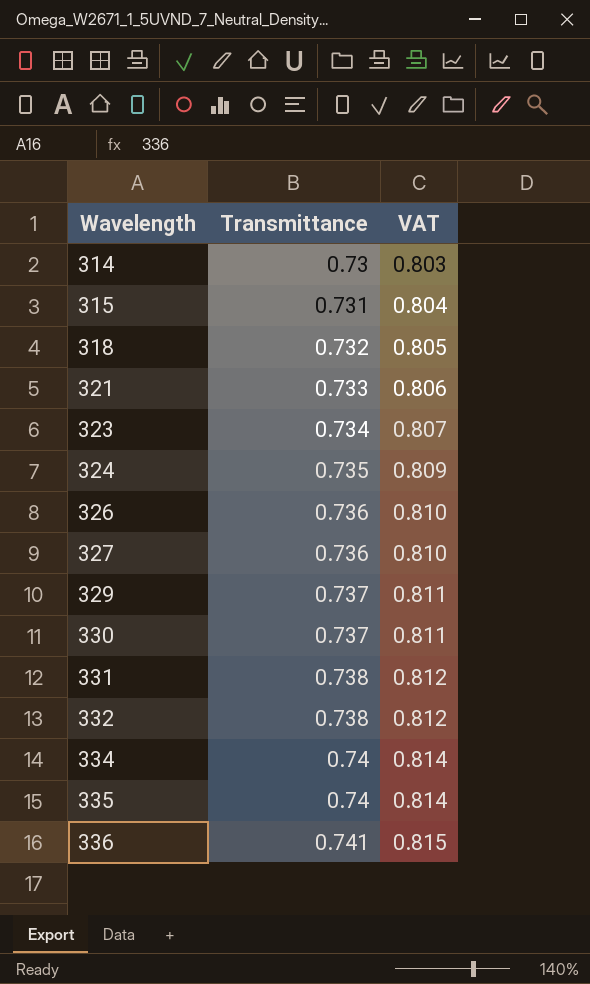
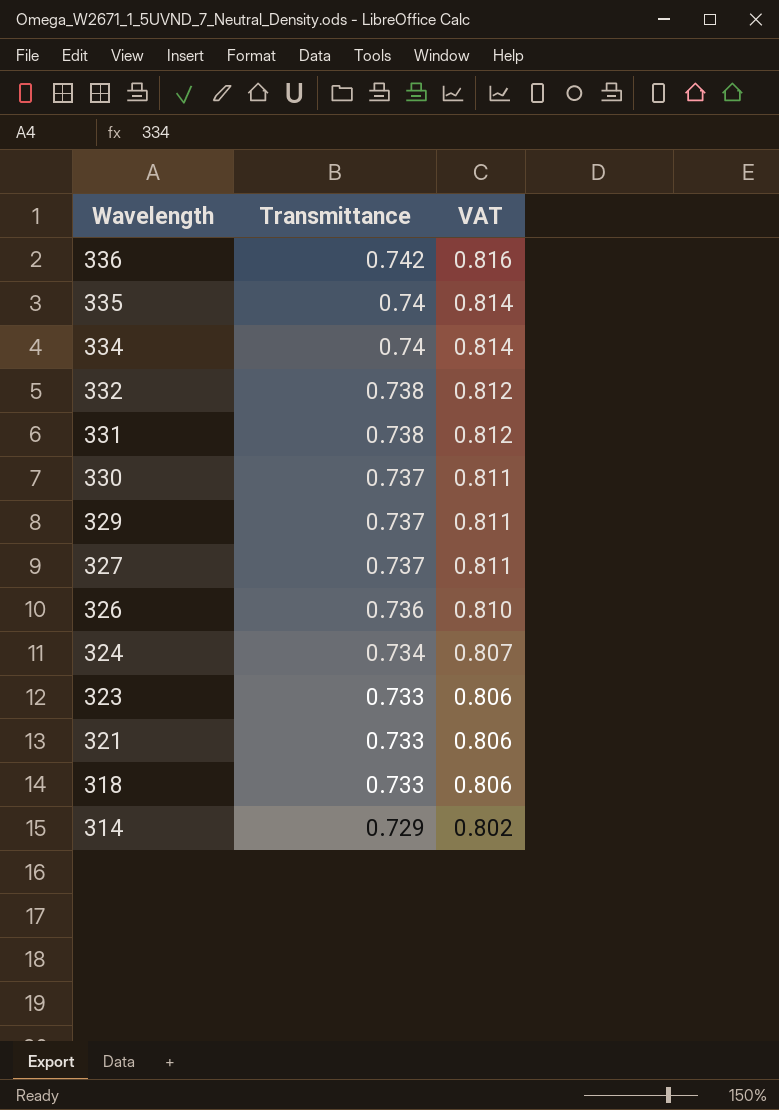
row order: Wavelength ascending -> Wavelength descending
row 315: 0.731 | 0.804 -> none
336 | Transmittance: 0.741 -> 0.742
336 | VAT: 0.815 -> 0.816
327 | Transmittance: 0.736 -> 0.737
327 | VAT: 0.810 -> 0.811
324 | Transmittance: 0.735 -> 0.734
324 | VAT: 0.809 -> 0.807
323 | Transmittance: 0.734 -> 0.733
323 | VAT: 0.807 -> 0.806
318 | Transmittance: 0.732 -> 0.733
318 | VAT: 0.805 -> 0.806
314 | Transmittance: 0.73 -> 0.729
314 | VAT: 0.803 -> 0.802

